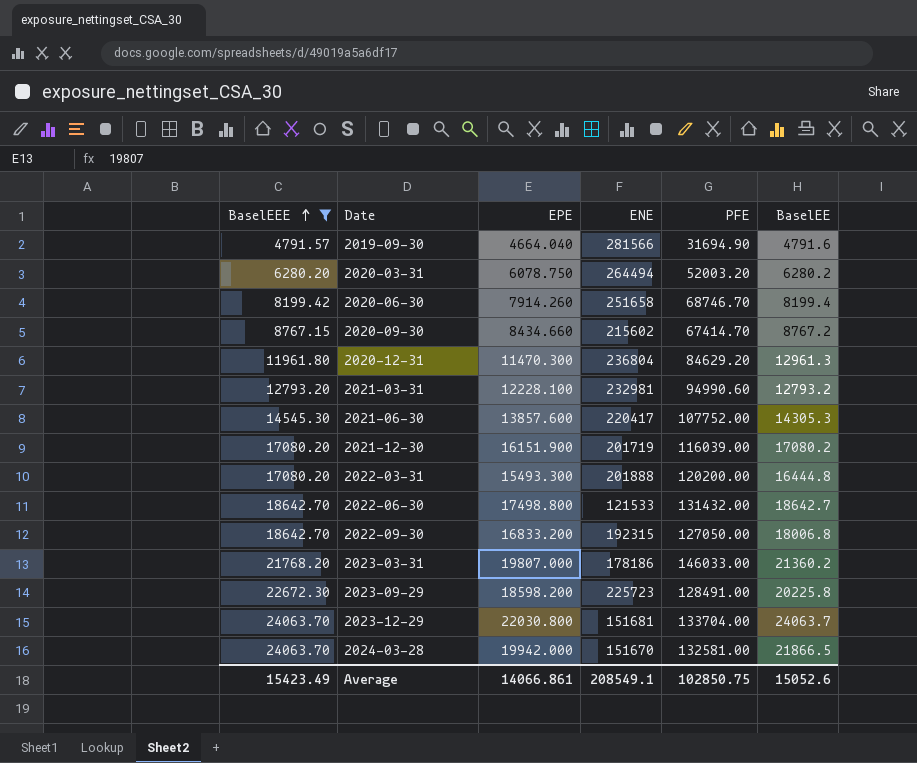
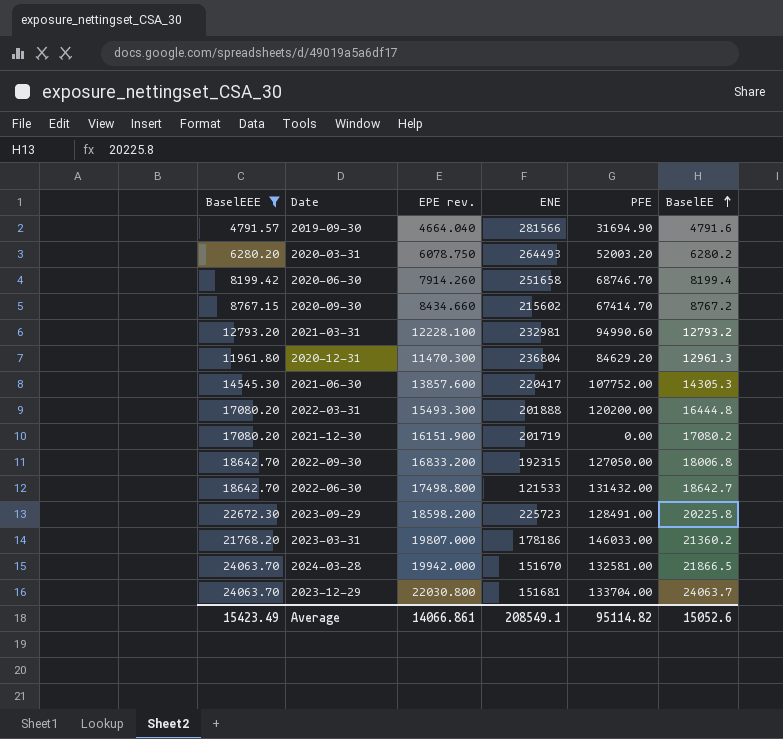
row order: BaselEEE ascending -> BaselEE ascending
column name: EPE -> EPE rev.
2020-03-31 | ENE: 264494 -> 264493
2021-12-30 | PFE: 116039.00 -> 0.00
Average | PFE: 102850.75 -> 95114.82

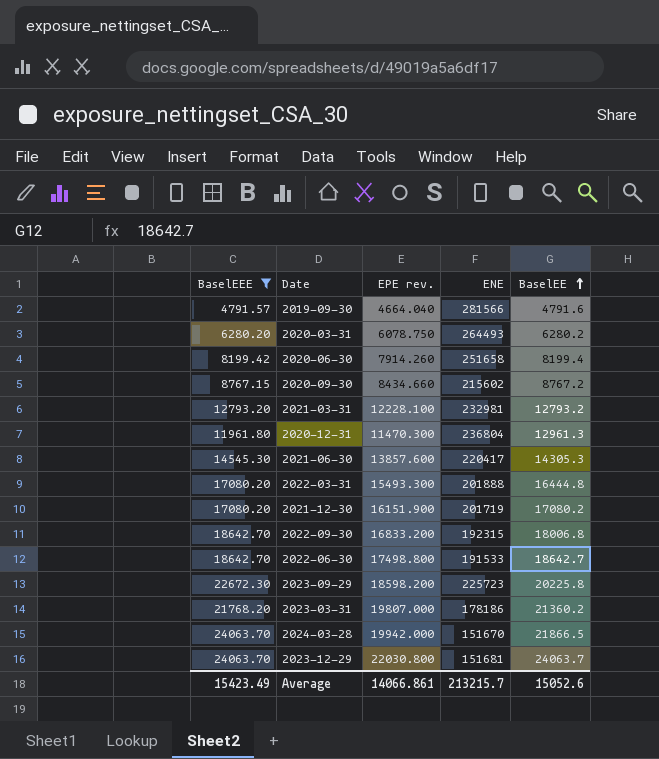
column PFE | position: 5 -> none
2022-06-30 | ENE: 121533 -> 191533
Average | ENE: 208549.1 -> 213215.7

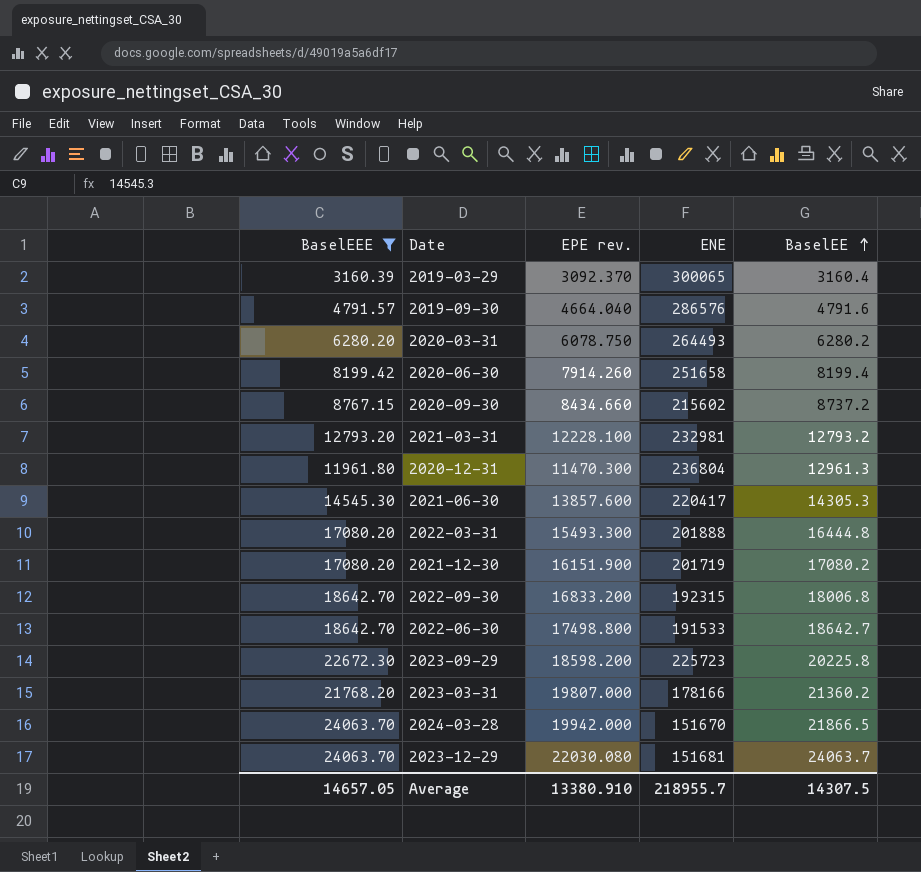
row 2019-03-29: none -> 3160.39 | 3092.370 | 300065 | 3160.4
2019-09-30 | ENE: 281566 -> 286576
2020-09-30 | BaselEE: 8767.2 -> 8737.2
2023-03-31 | ENE: 178186 -> 178166
2023-12-29 | EPE rev.: 22030.800 -> 22030.080
Average | BaselEEE: 15423.49 -> 14657.05
Average | EPE rev.: 14066.861 -> 13380.910
Average | ENE: 213215.7 -> 218955.7
Average | BaselEE: 15052.6 -> 14307.5

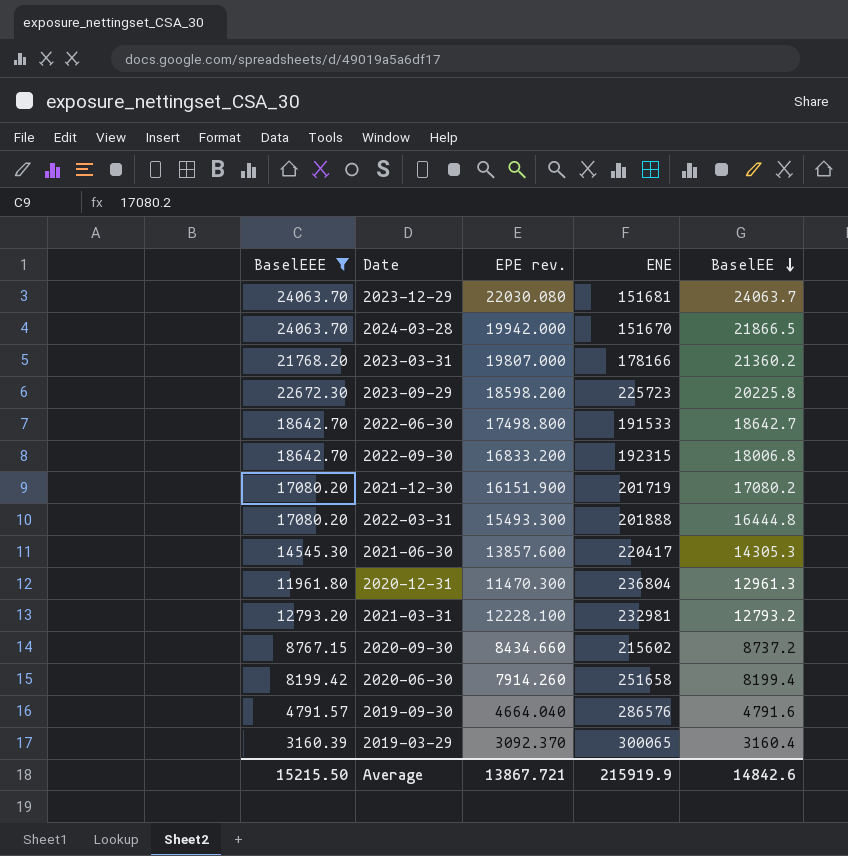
row order: BaselEE ascending -> BaselEE descending
row 2020-03-31: 6280.20 | 6078.750 | 264493 | 6280.2 -> none
Average | BaselEEE: 14657.05 -> 15215.50
Average | EPE rev.: 13380.910 -> 13867.721
Average | ENE: 218955.7 -> 215919.9
Average | BaselEE: 14307.5 -> 14842.6

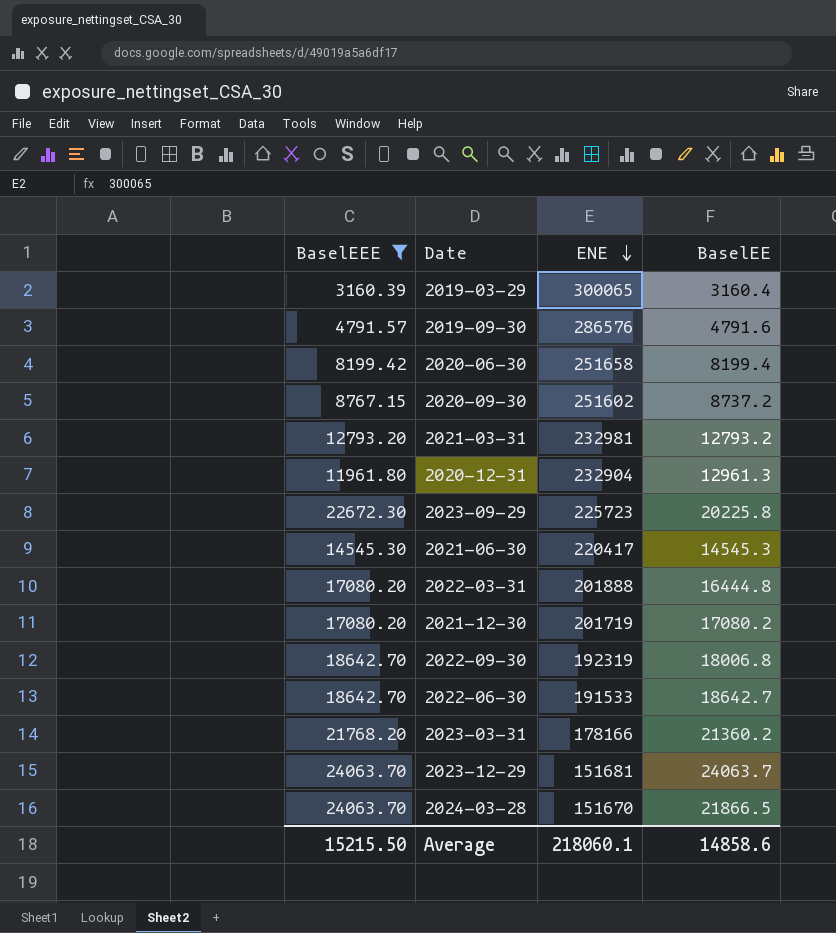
row order: BaselEE descending -> ENE descending
column EPE rev. | position: 3 -> none
2020-09-30 | ENE: 215602 -> 251602
2020-12-31 | ENE: 236804 -> 232904
2021-06-30 | BaselEE: 14305.3 -> 14545.3
2022-09-30 | ENE: 192315 -> 192319
Average | ENE: 215919.9 -> 218060.1
Average | BaselEE: 14842.6 -> 14858.6

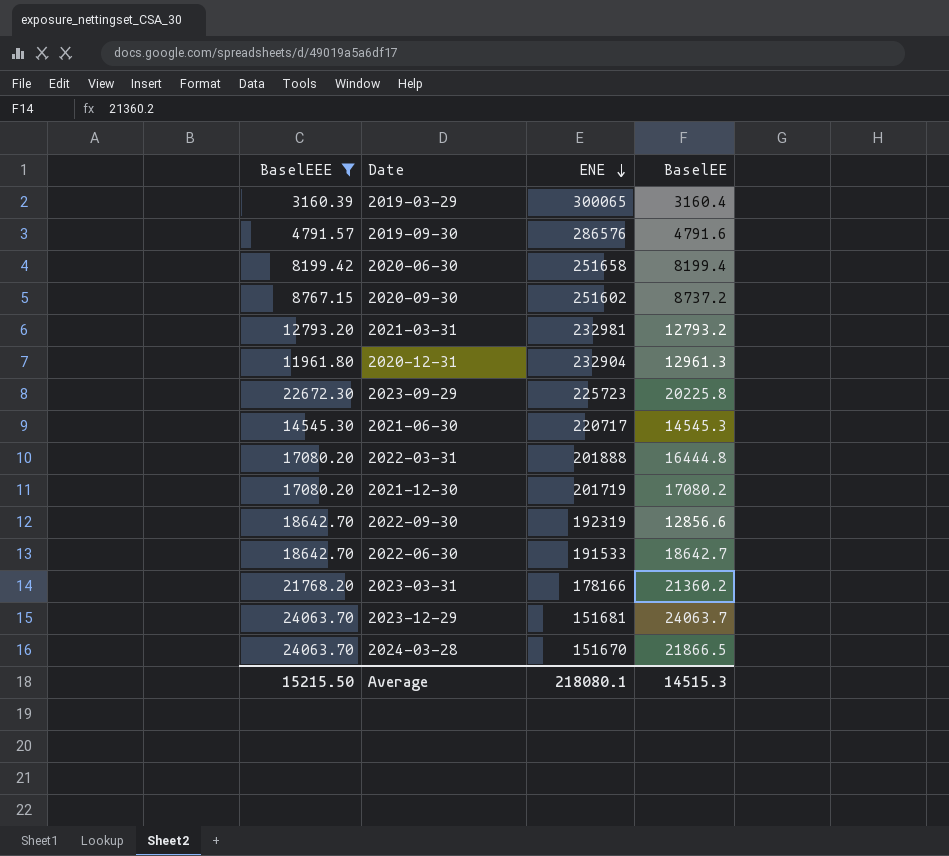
2021-06-30 | ENE: 220417 -> 220717
2022-09-30 | BaselEE: 18006.8 -> 12856.6
Average | ENE: 218060.1 -> 218080.1
Average | BaselEE: 14858.6 -> 14515.3

